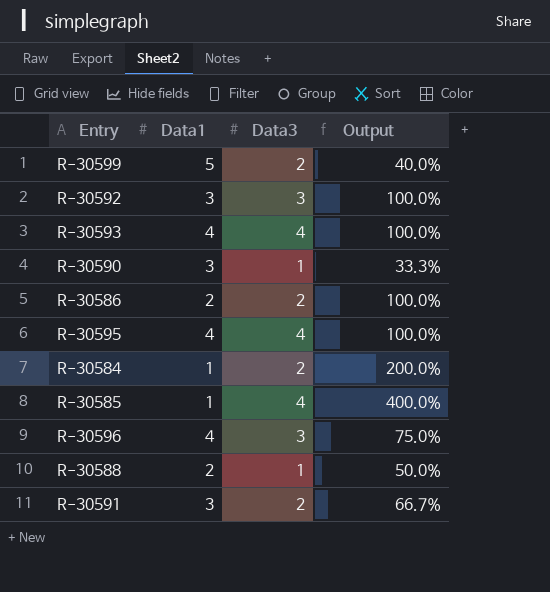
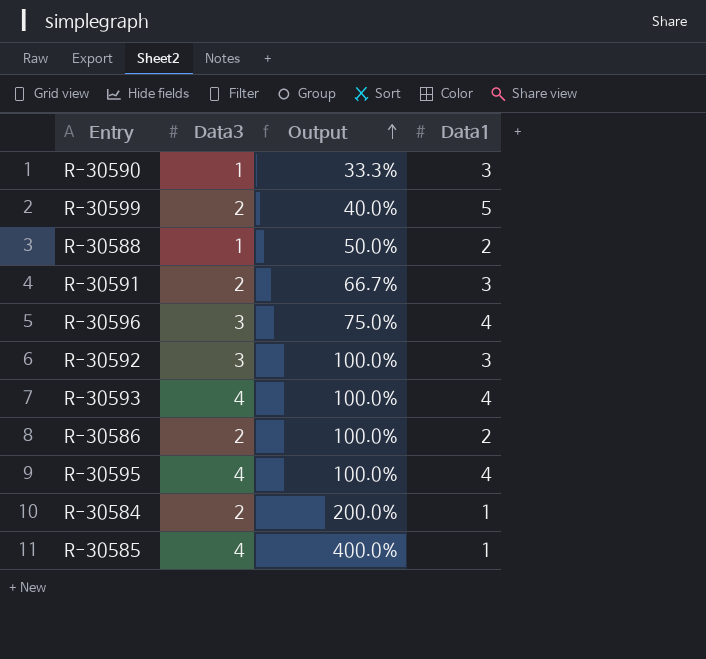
row order: none -> Output ascending
column Data1 | position: 2 -> 4

